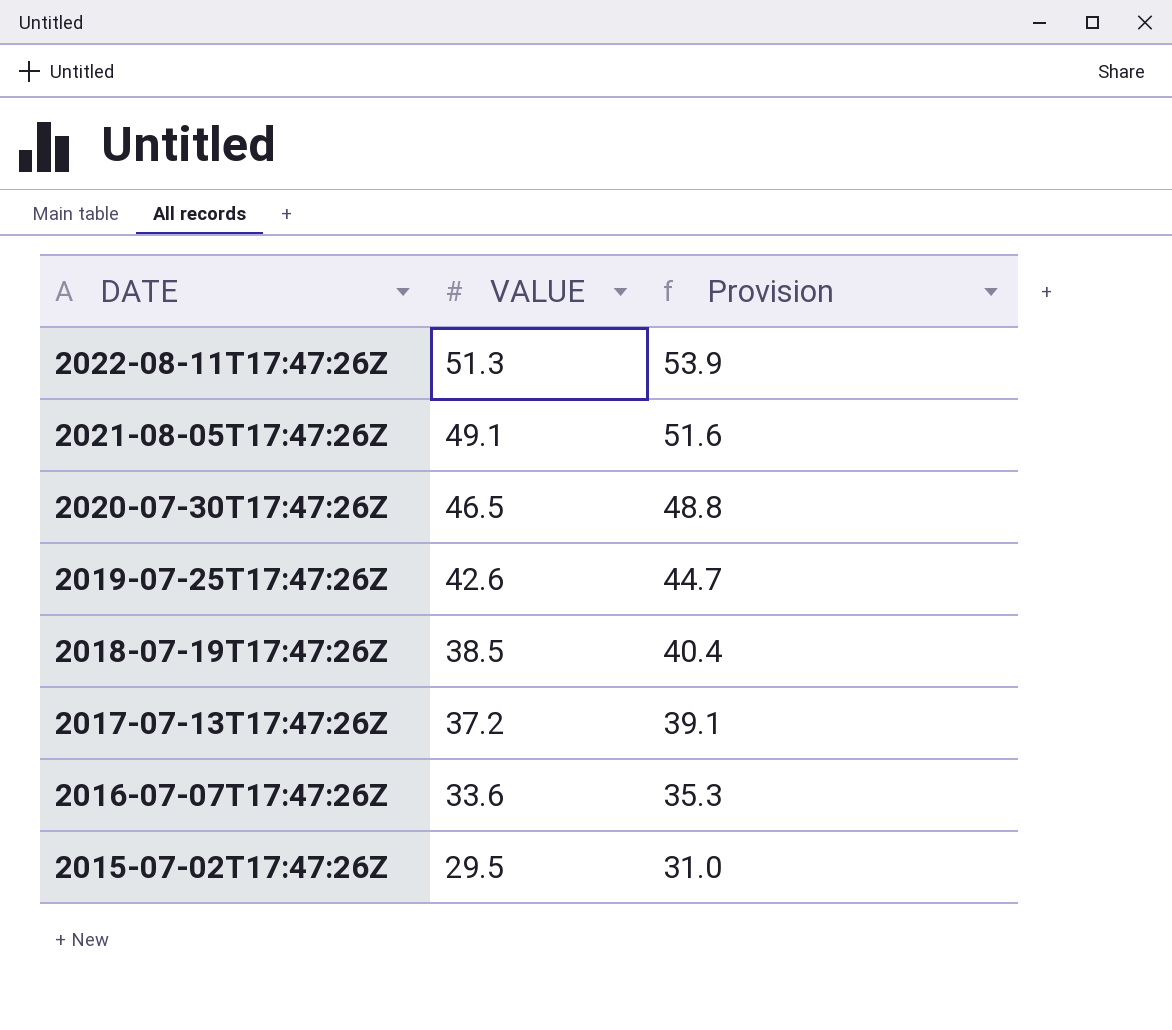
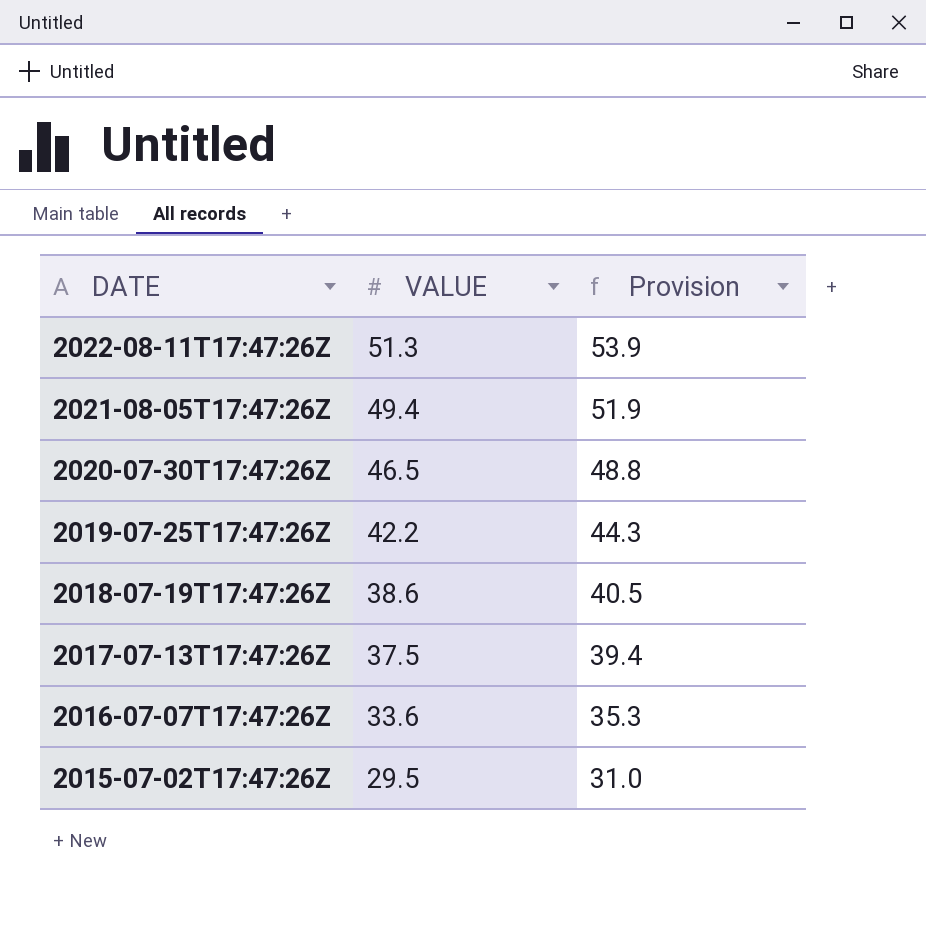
2021-08-05T17:47:26Z | VALUE: 49.1 -> 49.4
2021-08-05T17:47:26Z | Provision: 51.6 -> 51.9
2019-07-25T17:47:26Z | VALUE: 42.6 -> 42.2
2019-07-25T17:47:26Z | Provision: 44.7 -> 44.3
2018-07-19T17:47:26Z | VALUE: 38.5 -> 38.6
2018-07-19T17:47:26Z | Provision: 40.4 -> 40.5
2017-07-13T17:47:26Z | VALUE: 37.2 -> 37.5
2017-07-13T17:47:26Z | Provision: 39.1 -> 39.4

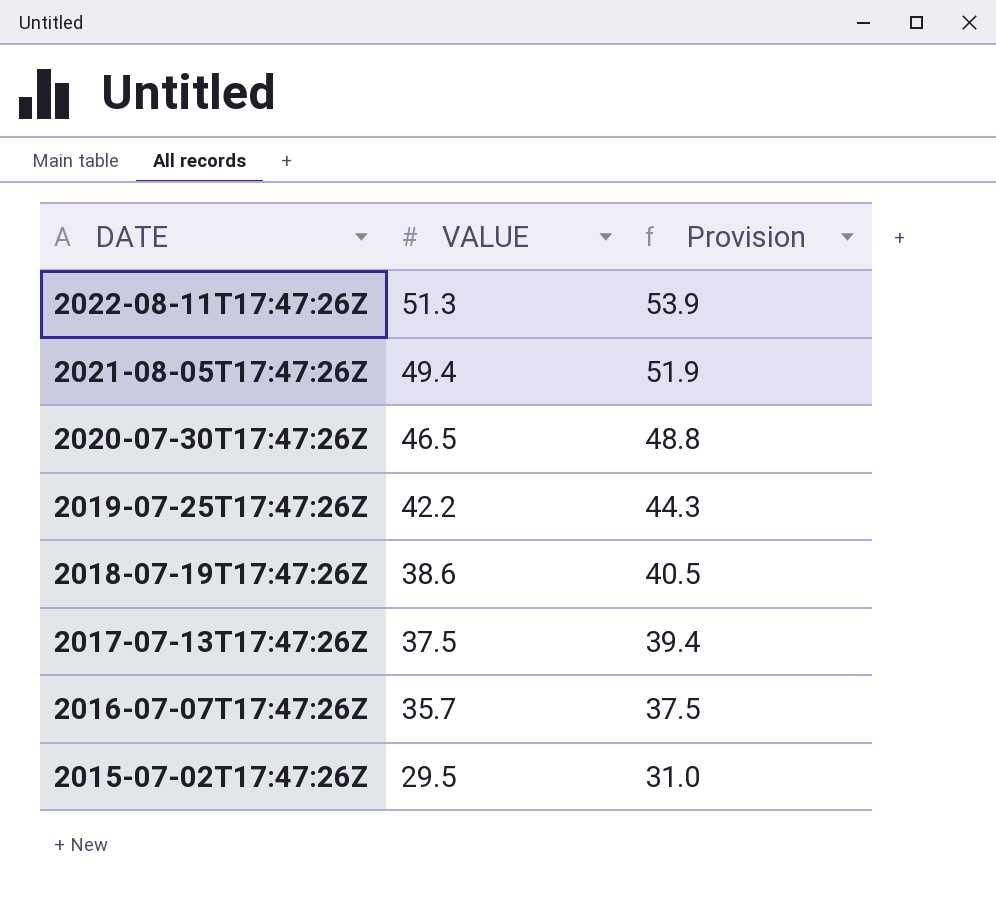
2016-07-07T17:47:26Z | VALUE: 33.6 -> 35.7
2016-07-07T17:47:26Z | Provision: 35.3 -> 37.5

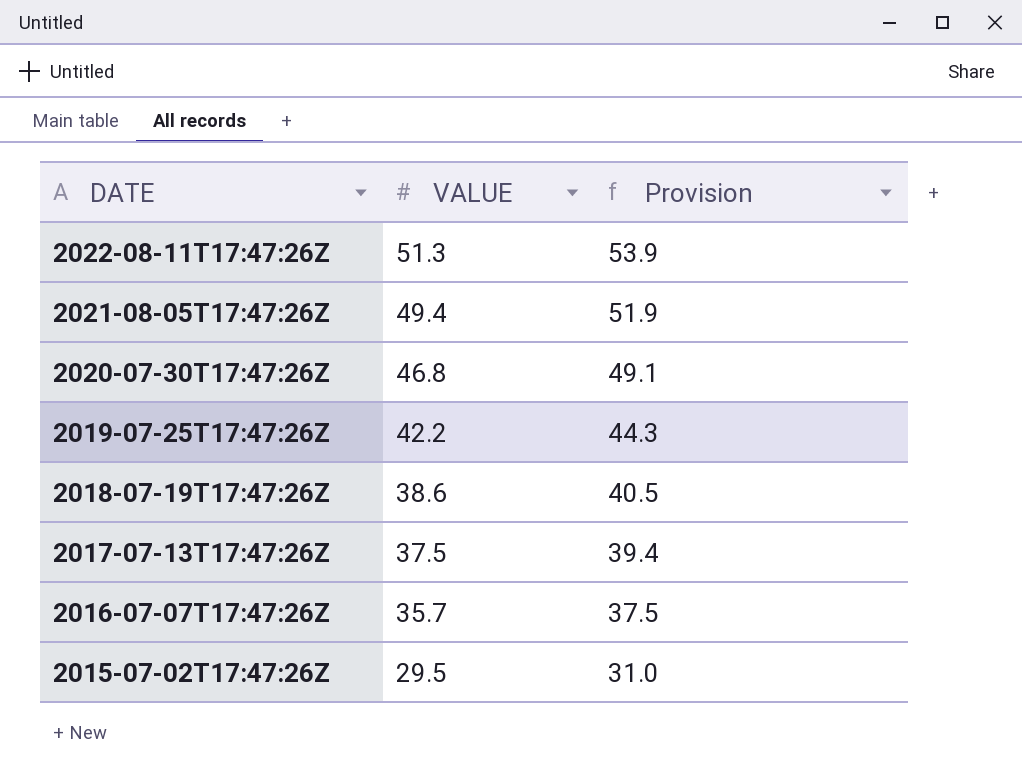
2020-07-30T17:47:26Z | VALUE: 46.5 -> 46.8
2020-07-30T17:47:26Z | Provision: 48.8 -> 49.1

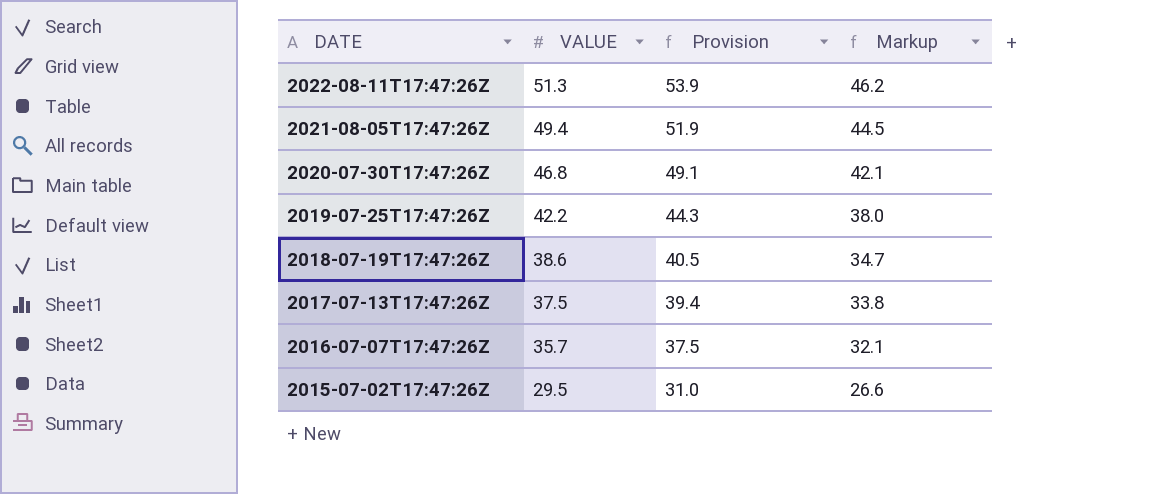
column Markup | formula: none -> [VALUE] * 0.9

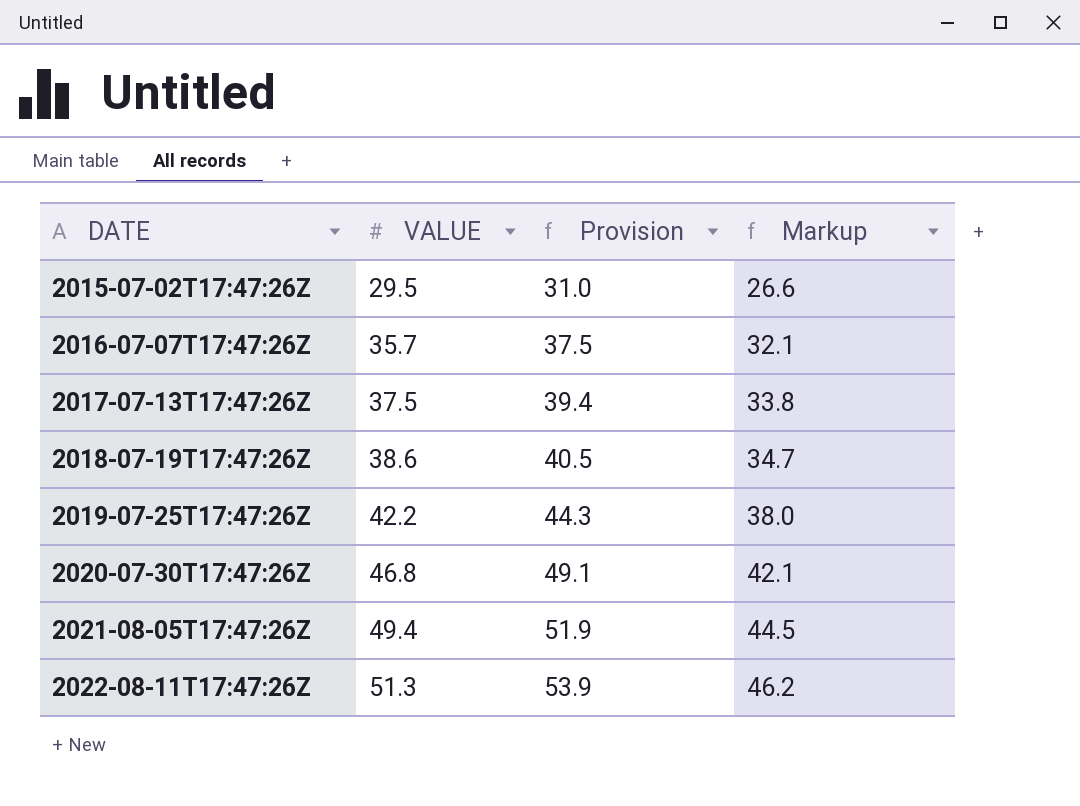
row order: DATE descending -> DATE ascending

